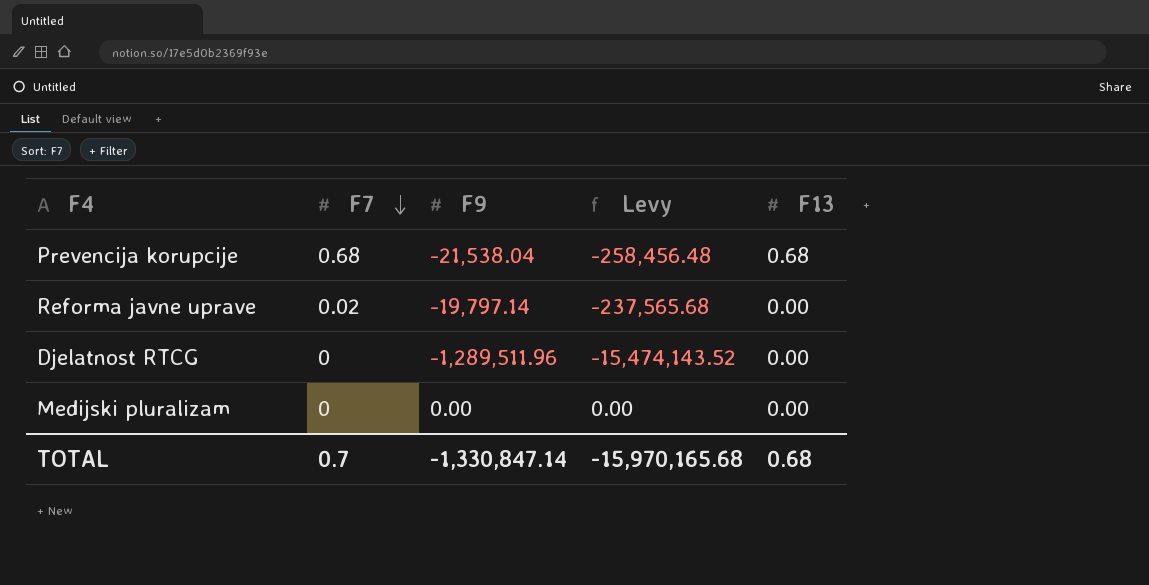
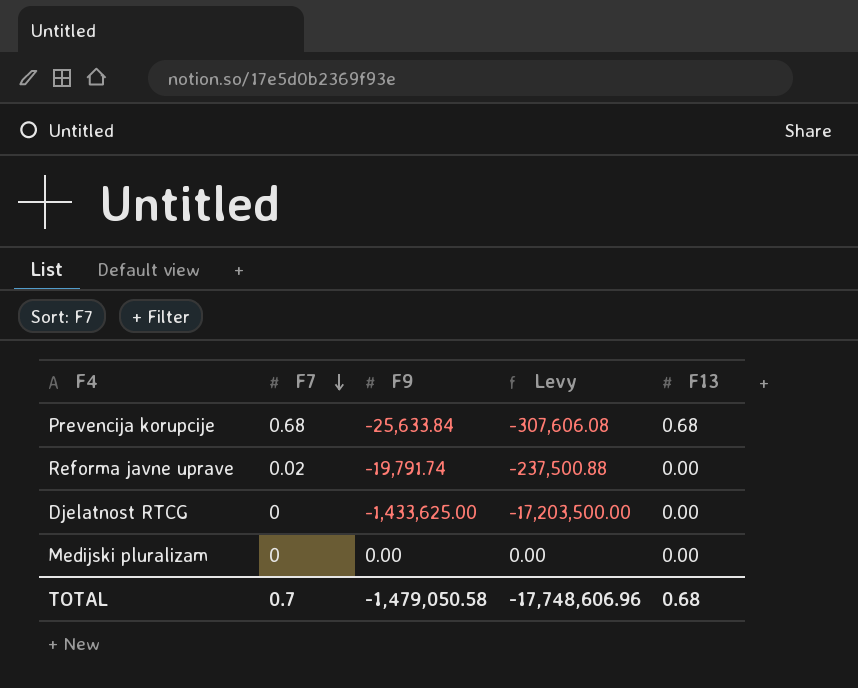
Prevencija korupcije | F9: -21,538.04 -> -25,633.84
Prevencija korupcije | Levy: -258,456.48 -> -307,606.08
Reforma javne uprave | F9: -19,797.14 -> -19,791.74
Reforma javne uprave | Levy: -237,565.68 -> -237,500.88
Djelatnost RTCG | F9: -1,289,511.96 -> -1,433,625.00
Djelatnost RTCG | Levy: -15,474,143.52 -> -17,203,500.00
TOTAL | F9: -1,330,847.14 -> -1,479,050.58
TOTAL | Levy: -15,970,165.68 -> -17,748,606.96

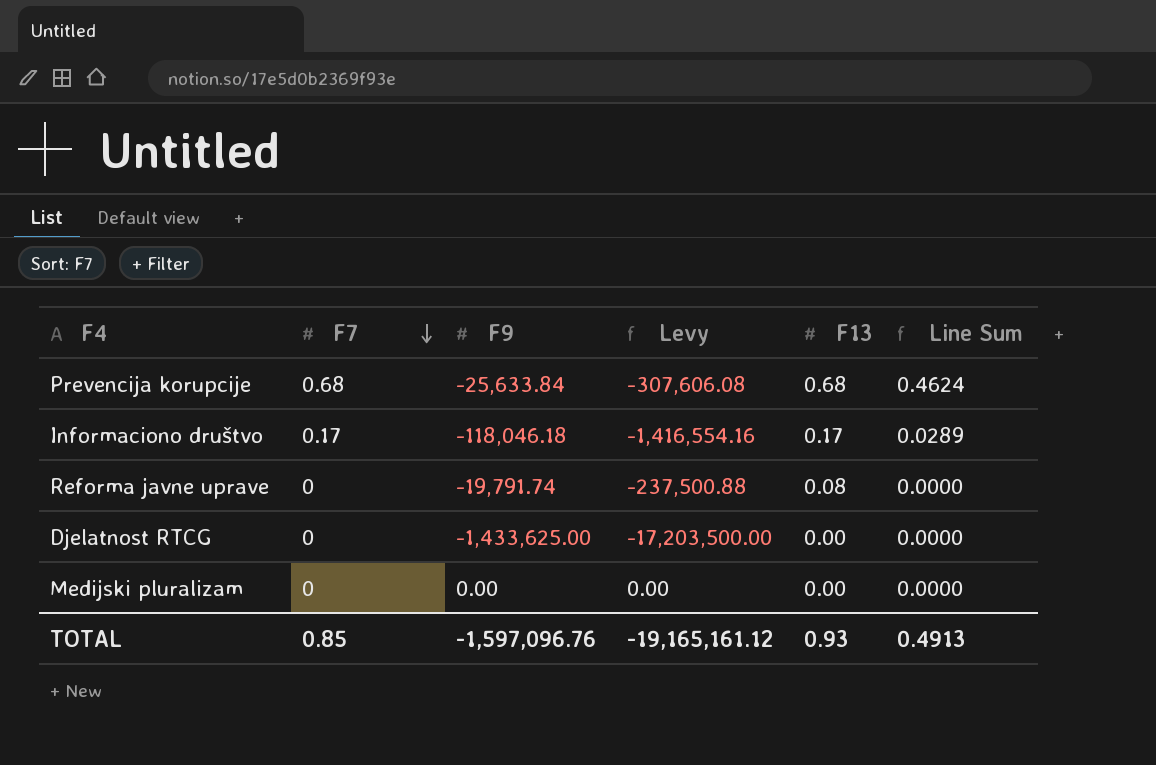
column Line Sum | formula: none -> [F7] * [F13]
row Informaciono društvo: none -> 0.17 | -118,046.18 | -1,416,554.16 | 0.17 | 0.0289
Reforma javne uprave | F7: 0.02 -> 0
Reforma javne uprave | F13: 0.00 -> 0.08
TOTAL | F7: 0.7 -> 0.85
TOTAL | F9: -1,479,050.58 -> -1,597,096.76
TOTAL | Levy: -17,748,606.96 -> -19,165,161.12
TOTAL | F13: 0.68 -> 0.93

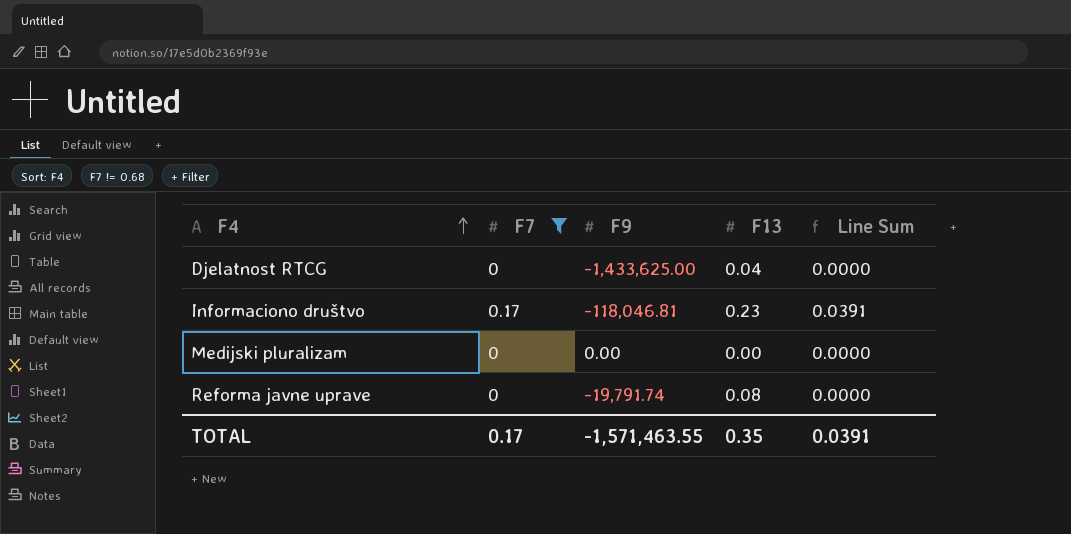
filter: none -> F7 != 0.68
row order: F7 descending -> F4 ascending
column Levy | formula: [F9] * 12 -> none
Djelatnost RTCG | F13: 0.00 -> 0.04
Informaciono društvo | F9: -118,046.18 -> -118,046.81
Informaciono društvo | F13: 0.17 -> 0.23
Informaciono društvo | Line Sum: 0.0289 -> 0.0391
TOTAL | F7: 0.85 -> 0.17
TOTAL | F9: -1,597,096.76 -> -1,571,463.55
TOTAL | F13: 0.93 -> 0.35
TOTAL | Line Sum: 0.4913 -> 0.0391

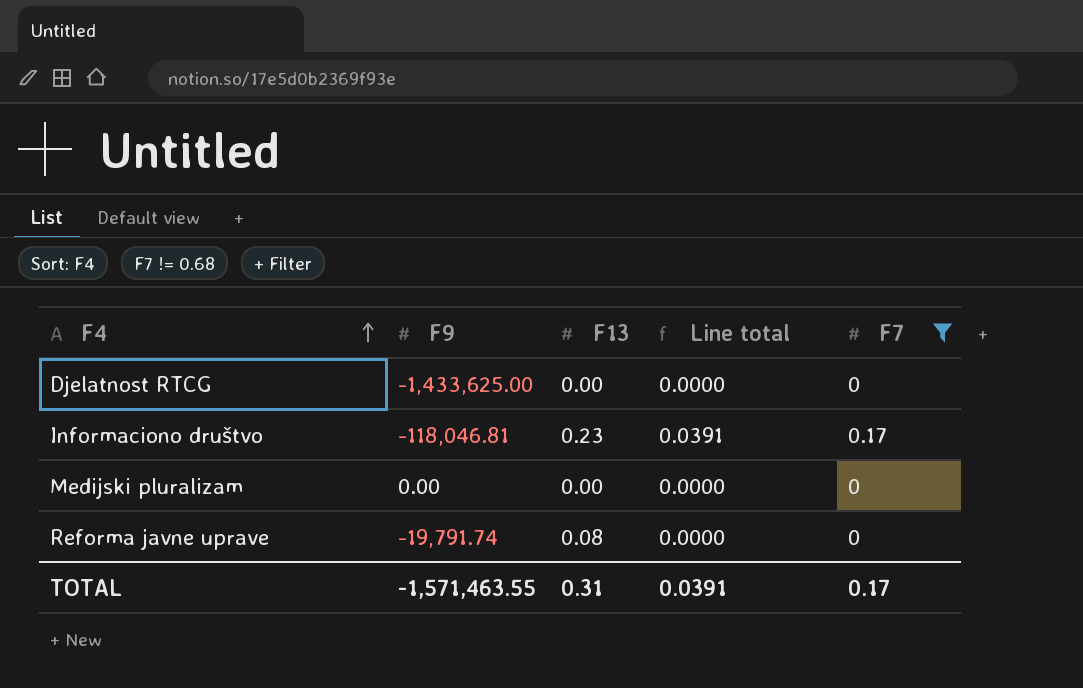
column name: Line Sum -> Line total
column F7 | position: 2 -> 5
Djelatnost RTCG | F13: 0.04 -> 0.00
TOTAL | F13: 0.35 -> 0.31

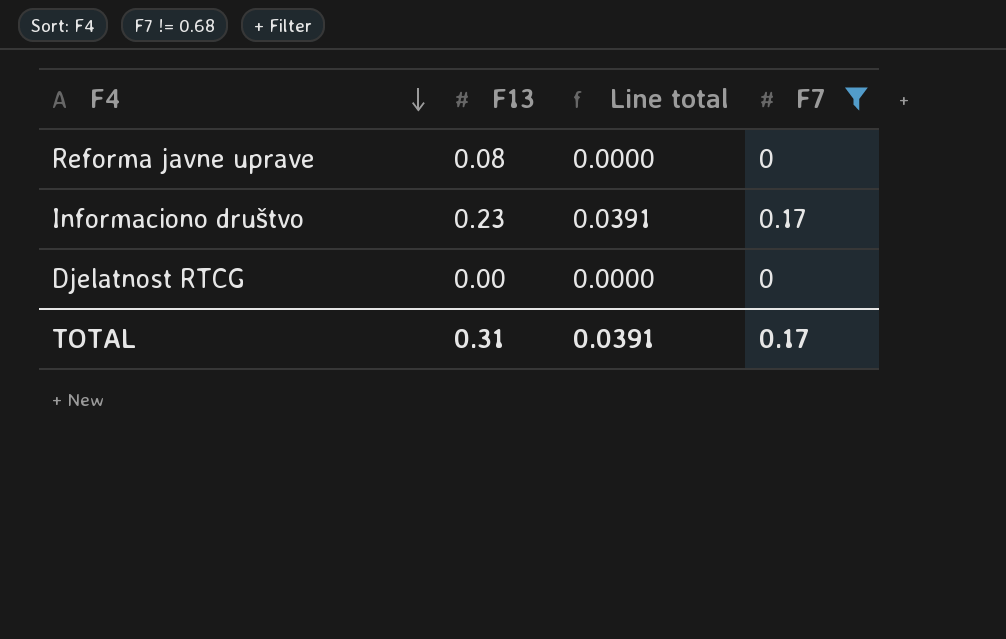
row order: F4 ascending -> F4 descending
column F9 | position: 2 -> none
row Medijski pluralizam: 0.00 | 0.00 | 0.0000 | 0 -> none

